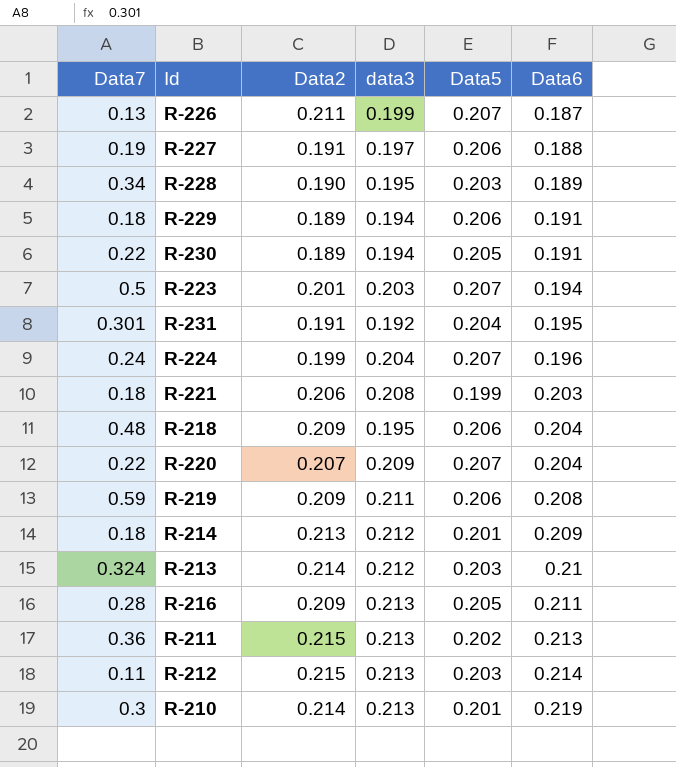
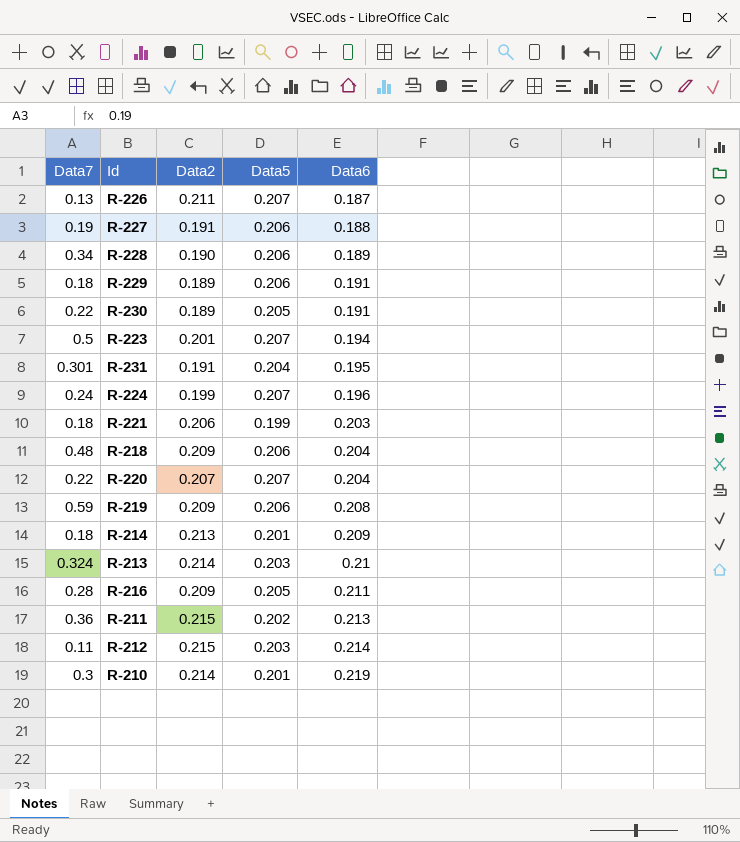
column data3 | position: 4 -> none
R-228 | Data5: 0.203 -> 0.206

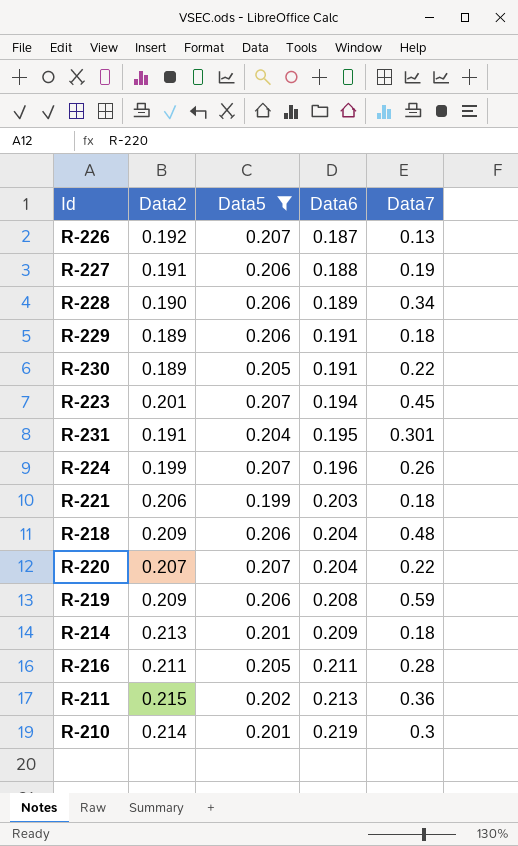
filter: none -> Data5 != 0.203
column Data7 | position: 1 -> 5
R-226 | Data2: 0.211 -> 0.192
R-223 | Data7: 0.5 -> 0.45
R-224 | Data7: 0.24 -> 0.26
R-216 | Data2: 0.209 -> 0.211

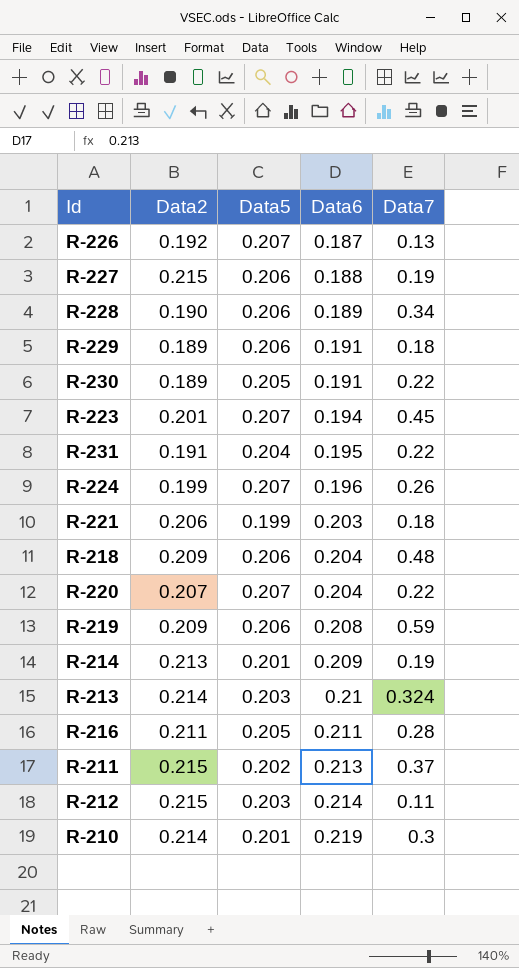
filter: Data5 != 0.203 -> none
R-227 | Data2: 0.191 -> 0.215
R-231 | Data7: 0.301 -> 0.22
R-214 | Data7: 0.18 -> 0.19
R-211 | Data7: 0.36 -> 0.37

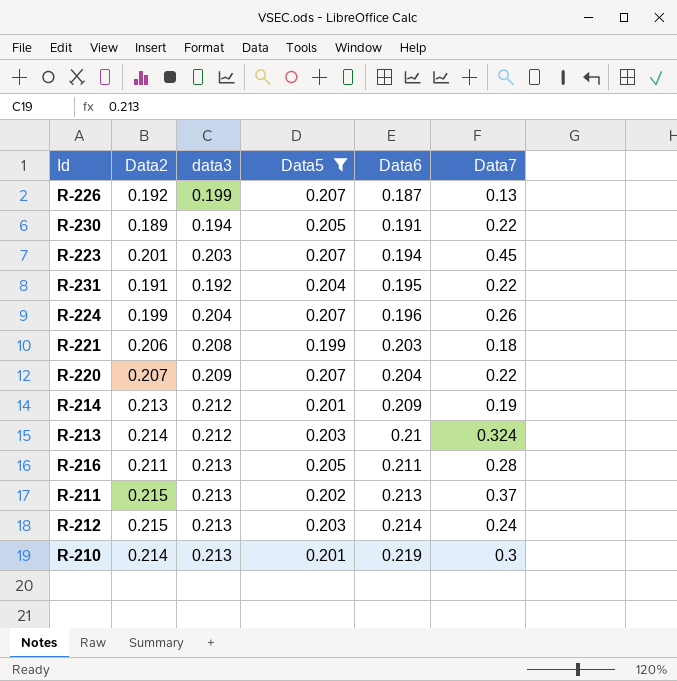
filter: none -> Data5 != 0.206
column data3 | position: none -> 3
R-212 | Data7: 0.11 -> 0.24

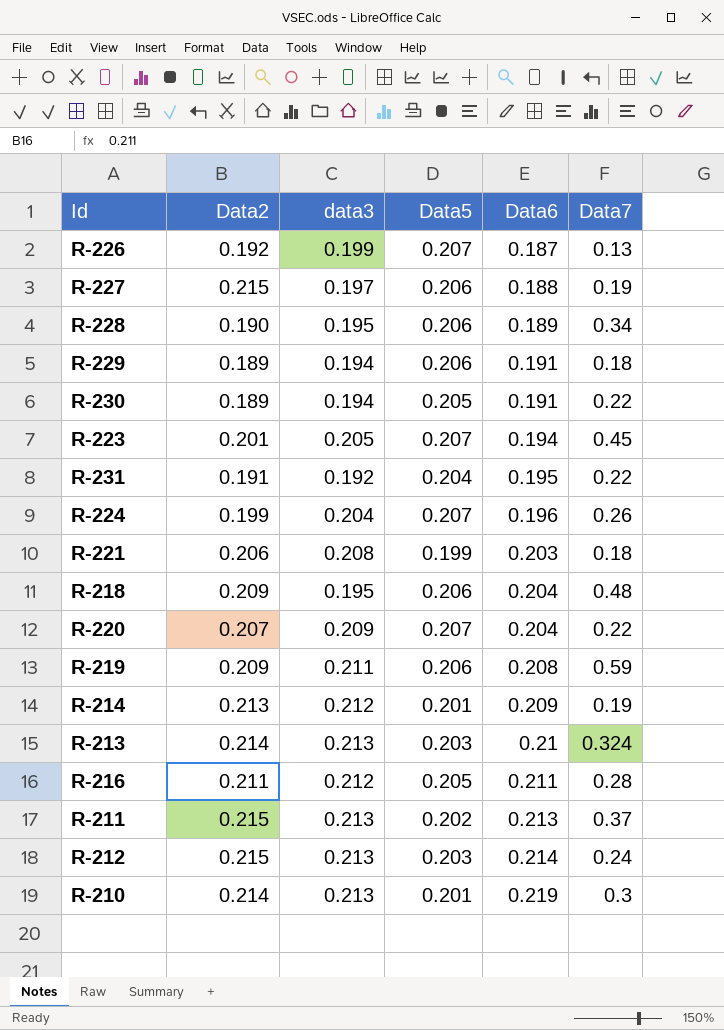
filter: Data5 != 0.206 -> none
R-223 | data3: 0.203 -> 0.205
R-213 | data3: 0.212 -> 0.213
R-216 | data3: 0.213 -> 0.212

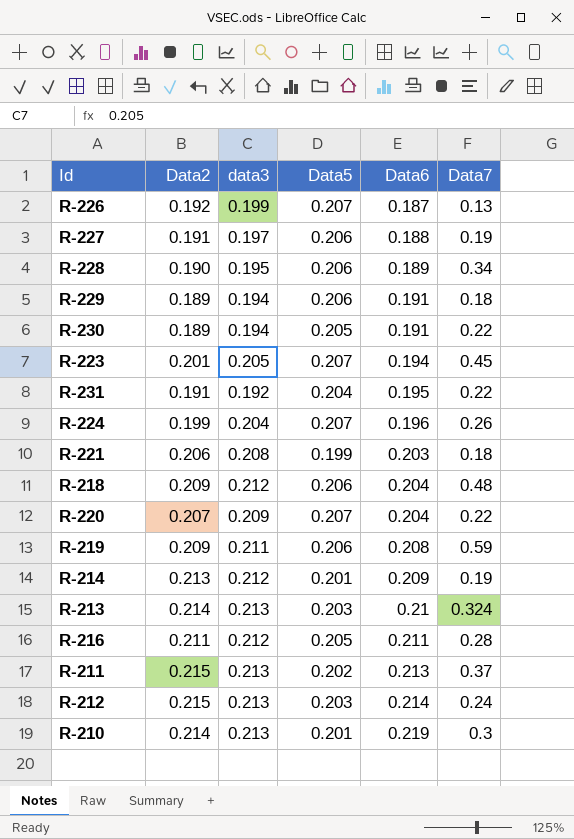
R-227 | Data2: 0.215 -> 0.191
R-218 | data3: 0.195 -> 0.212

